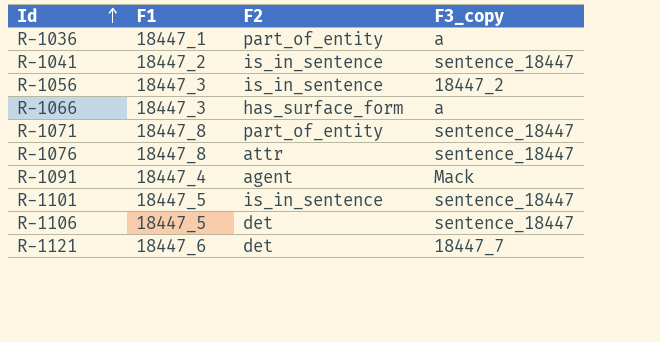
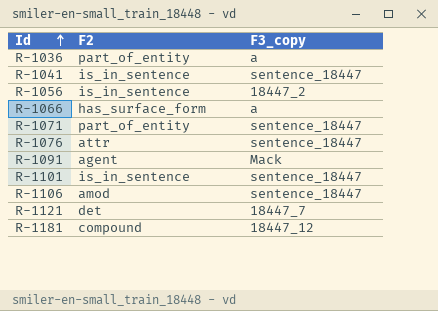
column F1 | position: 2 -> none
R-1106 | F2: det -> amod
row R-1181: none -> compound | 18447_12

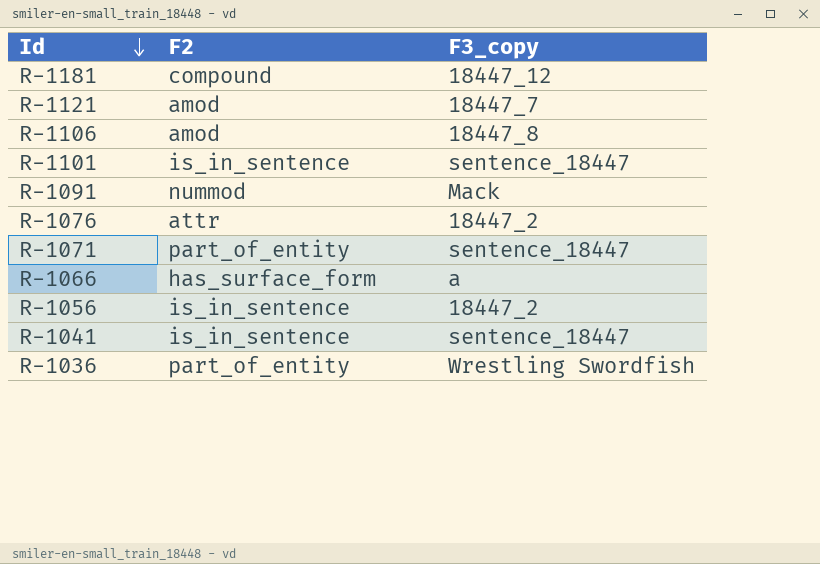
row order: Id ascending -> Id descending
R-1121 | F2: det -> amod
R-1106 | F3_copy: sentence_18447 -> 18447_8
R-1091 | F2: agent -> nummod
R-1076 | F3_copy: sentence_18447 -> 18447_2
R-1036 | F3_copy: a -> Wrestling Swordfish

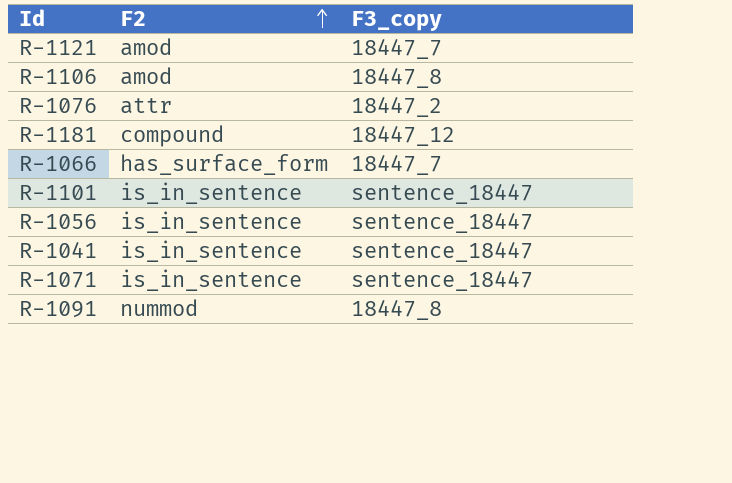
row order: Id descending -> F2 ascending
row R-1036: part_of_entity | Wrestling Swordfish -> none
R-1066 | F3_copy: a -> 18447_7
R-1056 | F3_copy: 18447_2 -> sentence_18447
R-1071 | F2: part_of_entity -> is_in_sentence
R-1091 | F3_copy: Mack -> 18447_8

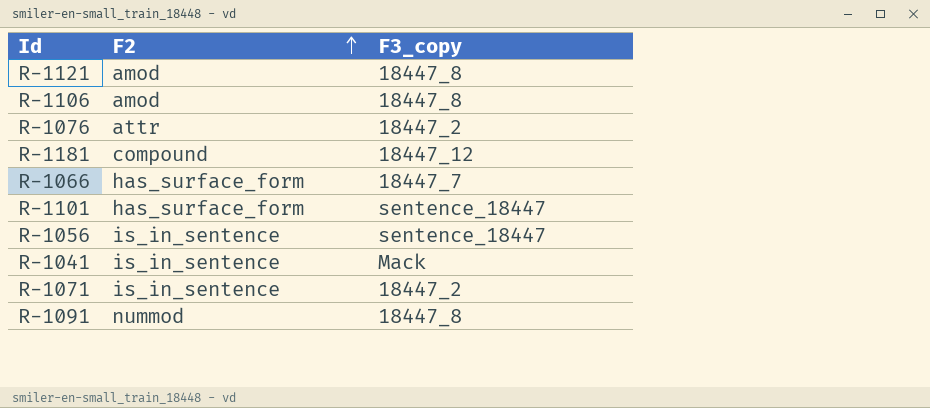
R-1121 | F3_copy: 18447_7 -> 18447_8
R-1101 | F2: is_in_sentence -> has_surface_form
R-1041 | F3_copy: sentence_18447 -> Mack
R-1071 | F3_copy: sentence_18447 -> 18447_2

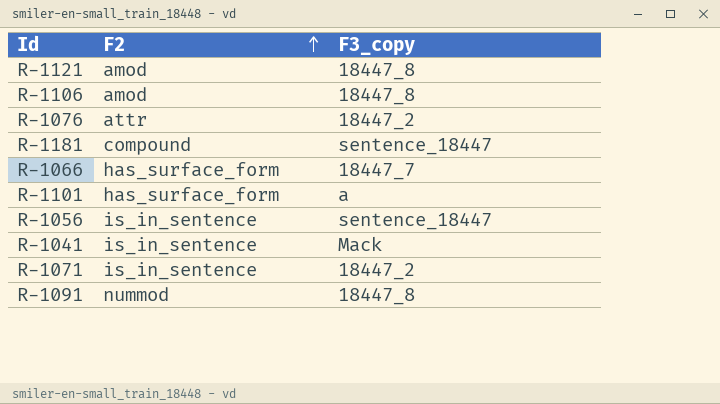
R-1181 | F3_copy: 18447_12 -> sentence_18447
R-1101 | F3_copy: sentence_18447 -> a

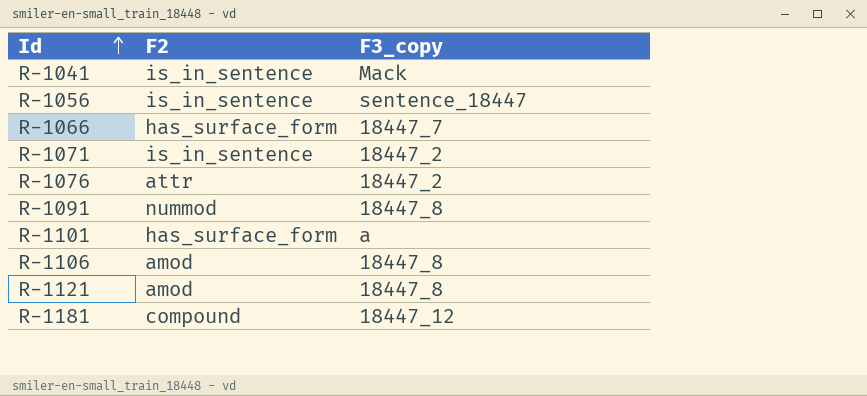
row order: F2 ascending -> Id ascending
R-1181 | F3_copy: sentence_18447 -> 18447_12

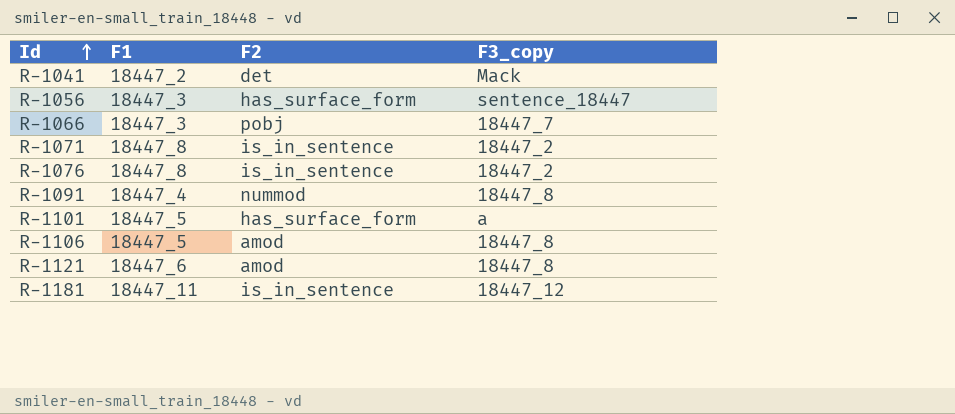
column F1 | position: none -> 2
R-1041 | F2: is_in_sentence -> det
R-1056 | F2: is_in_sentence -> has_surface_form
R-1066 | F2: has_surface_form -> pobj
R-1076 | F2: attr -> is_in_sentence
R-1181 | F2: compound -> is_in_sentence

